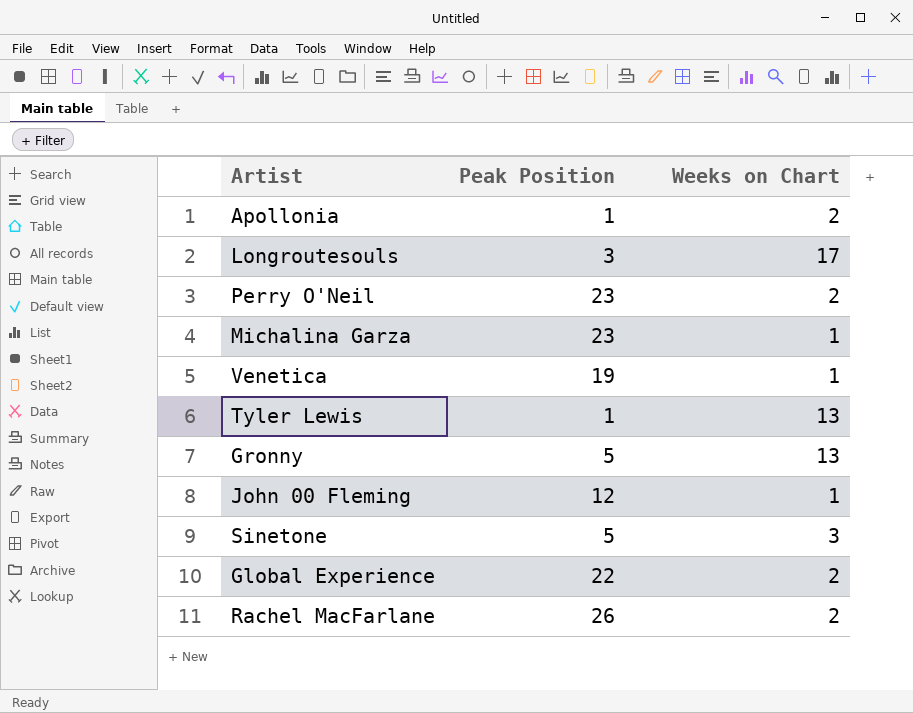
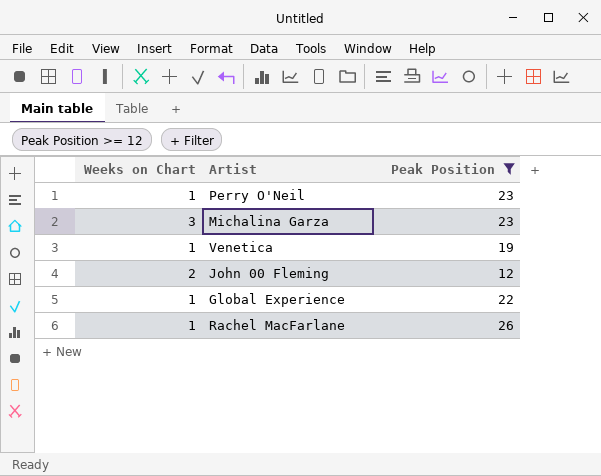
filter: none -> Peak Position >= 12
column Weeks on Chart | position: 3 -> 1
Perry O'Neil | Weeks on Chart: 2 -> 1
Michalina Garza | Weeks on Chart: 1 -> 3
John 00 Fleming | Weeks on Chart: 1 -> 2
Global Experience | Weeks on Chart: 2 -> 1
Rachel MacFarlane | Weeks on Chart: 2 -> 1

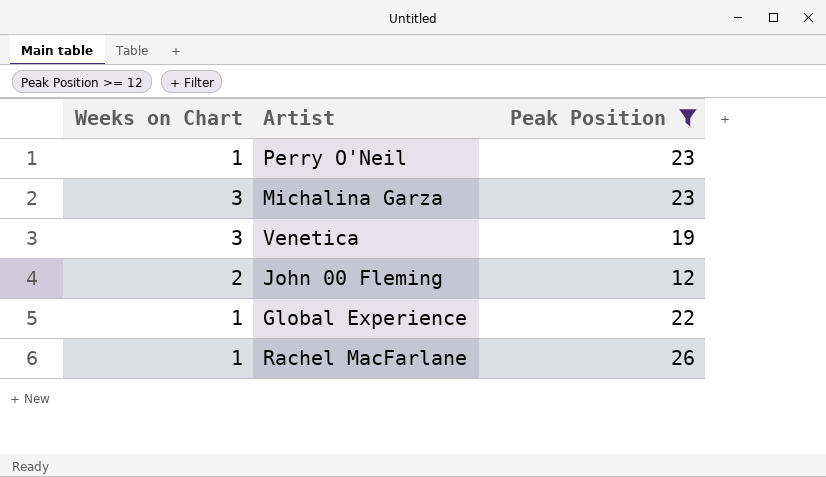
Venetica | Weeks on Chart: 1 -> 3

